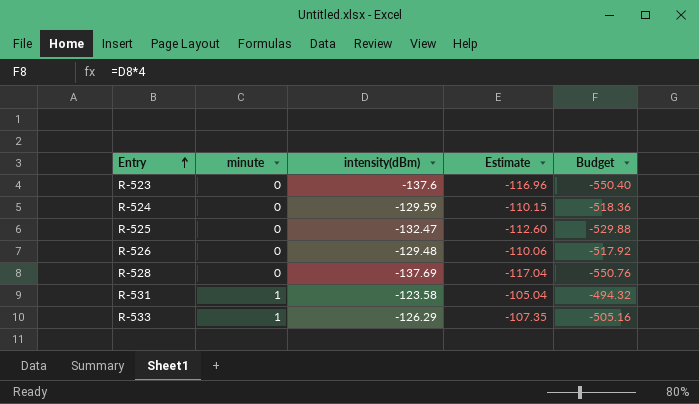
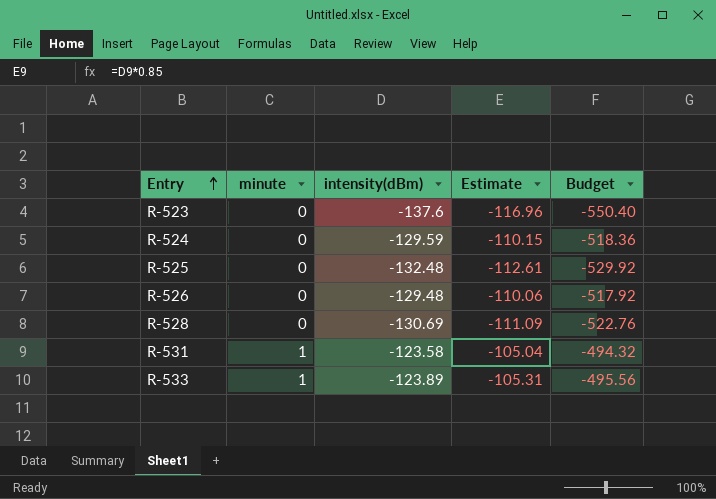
R-525 | intensity(dBm): -132.47 -> -132.48
R-525 | Estimate: -112.60 -> -112.61
R-525 | Budget: -529.88 -> -529.92
R-528 | intensity(dBm): -137.69 -> -130.69
R-528 | Estimate: -117.04 -> -111.09
R-528 | Budget: -550.76 -> -522.76
R-533 | intensity(dBm): -126.29 -> -123.89
R-533 | Estimate: -107.35 -> -105.31
R-533 | Budget: -505.16 -> -495.56

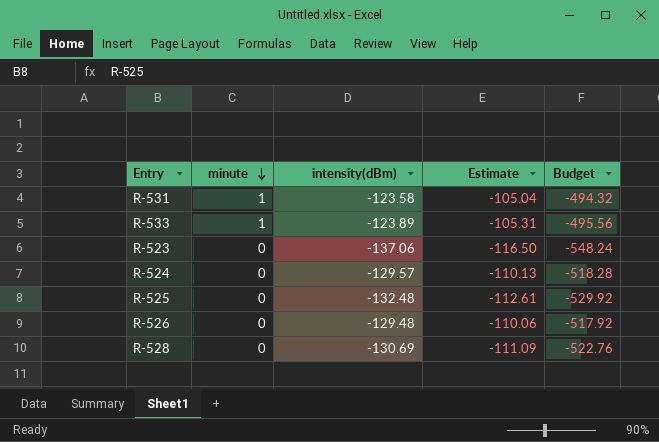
row order: Entry ascending -> minute descending
R-523 | intensity(dBm): -137.6 -> -137.06
R-523 | Estimate: -116.96 -> -116.50
R-523 | Budget: -550.40 -> -548.24
R-524 | intensity(dBm): -129.59 -> -129.57
R-524 | Estimate: -110.15 -> -110.13
R-524 | Budget: -518.36 -> -518.28

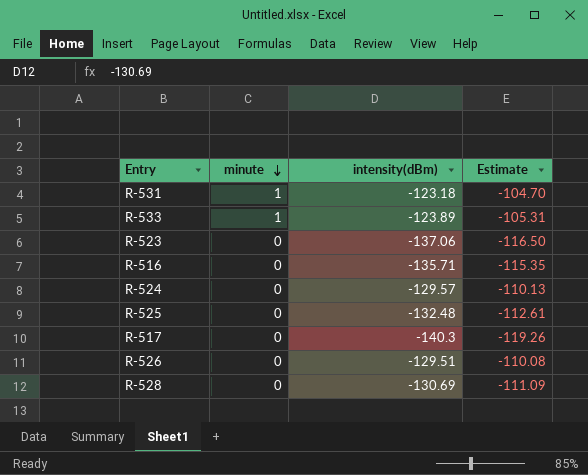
column Budget | formula: [intensity(dBm)] * 4 -> none
R-531 | intensity(dBm): -123.58 -> -123.18
R-531 | Estimate: -105.04 -> -104.70
row R-516: none -> 0 | -135.71 | -115.35
row R-517: none -> 0 | -140.3 | -119.26
R-526 | intensity(dBm): -129.48 -> -129.51
R-526 | Estimate: -110.06 -> -110.08

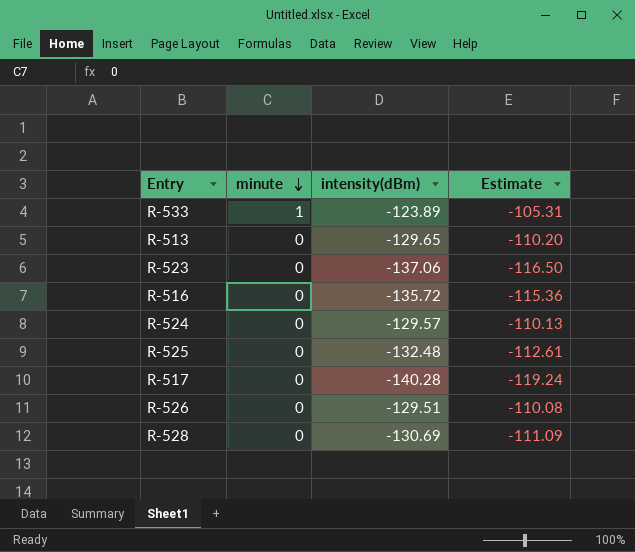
row R-531: 1 | -123.18 | -104.70 -> none
row R-513: none -> 0 | -129.65 | -110.20
R-516 | intensity(dBm): -135.71 -> -135.72
R-516 | Estimate: -115.35 -> -115.36
R-517 | intensity(dBm): -140.3 -> -140.28
R-517 | Estimate: -119.26 -> -119.24

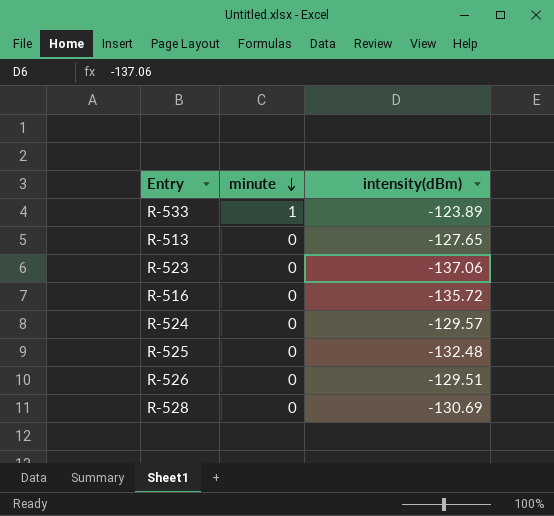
column Estimate | formula: [intensity(dBm)] * 0.85 -> none
row R-517: 0 | -140.28 | -119.24 -> none
R-513 | intensity(dBm): -129.65 -> -127.65

